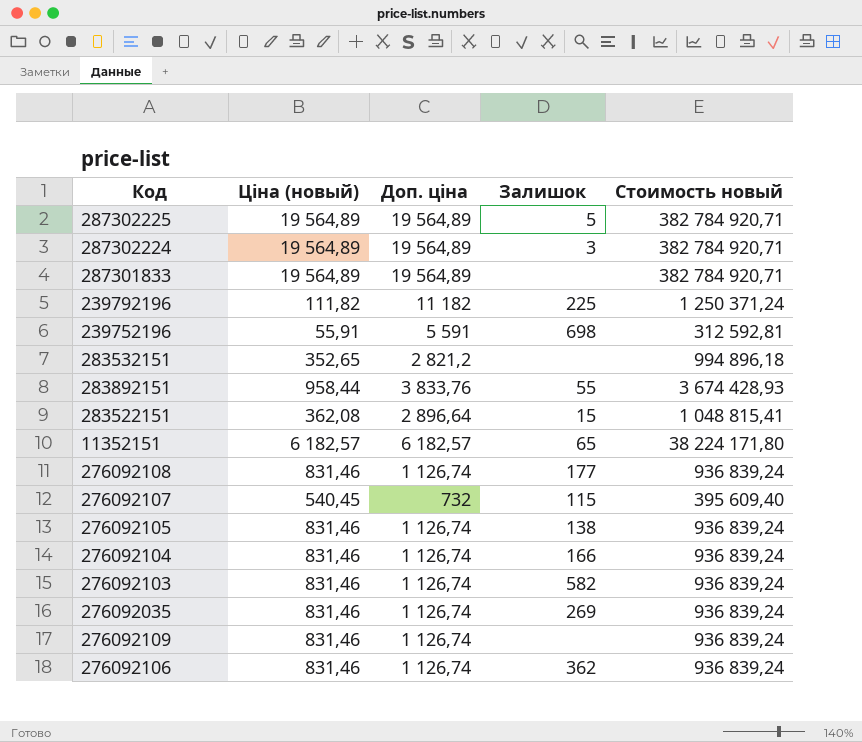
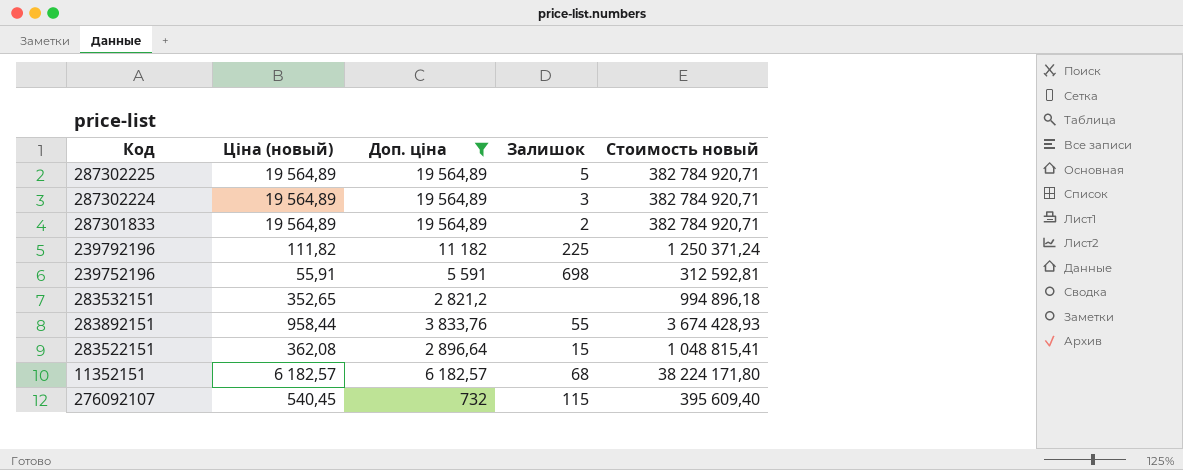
filter: none -> Доп. ціна != 1 126,74
287301833 | Залишок: none -> 2
11352151 | Залишок: 65 -> 68

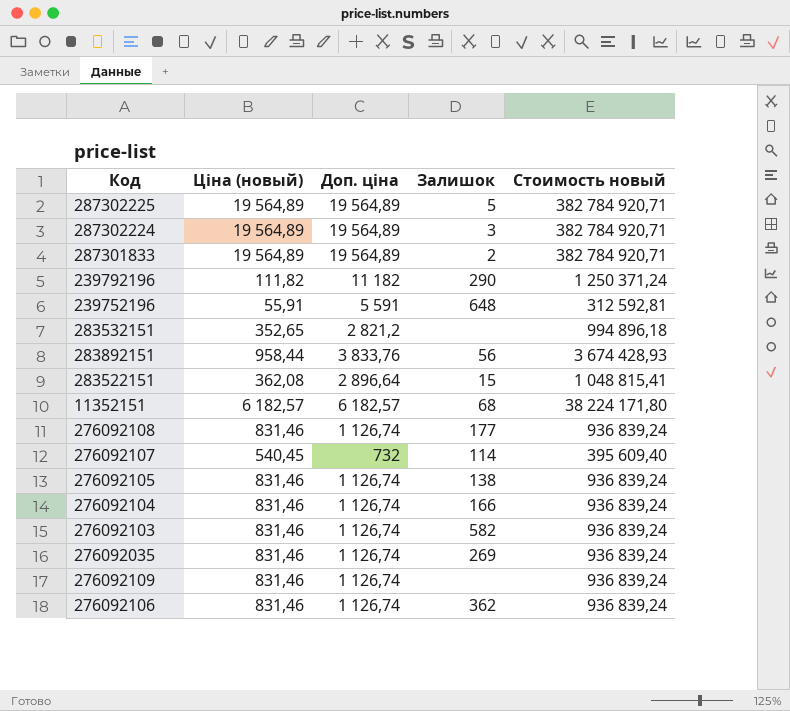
filter: Доп. ціна != 1 126,74 -> none
239792196 | Залишок: 225 -> 290
239752196 | Залишок: 698 -> 648
283892151 | Залишок: 55 -> 56
276092107 | Залишок: 115 -> 114

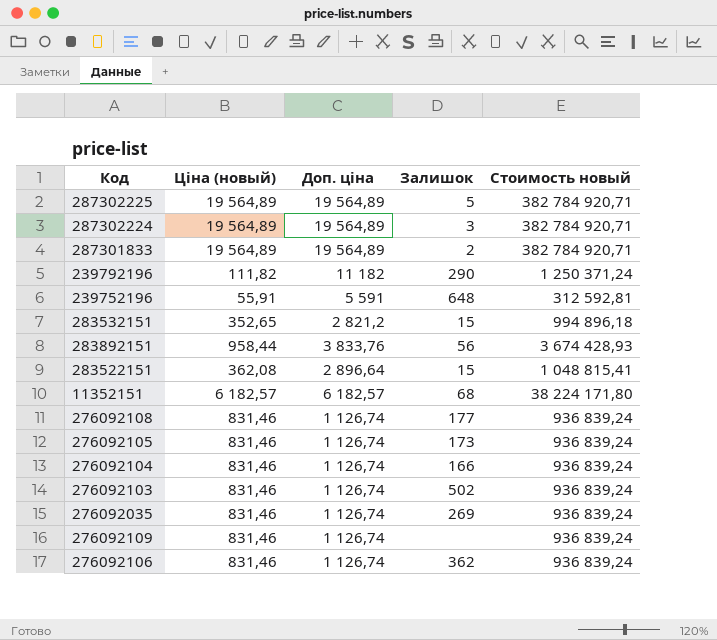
row 276092107: 540,45 | 732 | 114 | 395 609,40 -> none
283532151 | Залишок: none -> 15
276092105 | Залишок: 138 -> 173
276092103 | Залишок: 582 -> 502

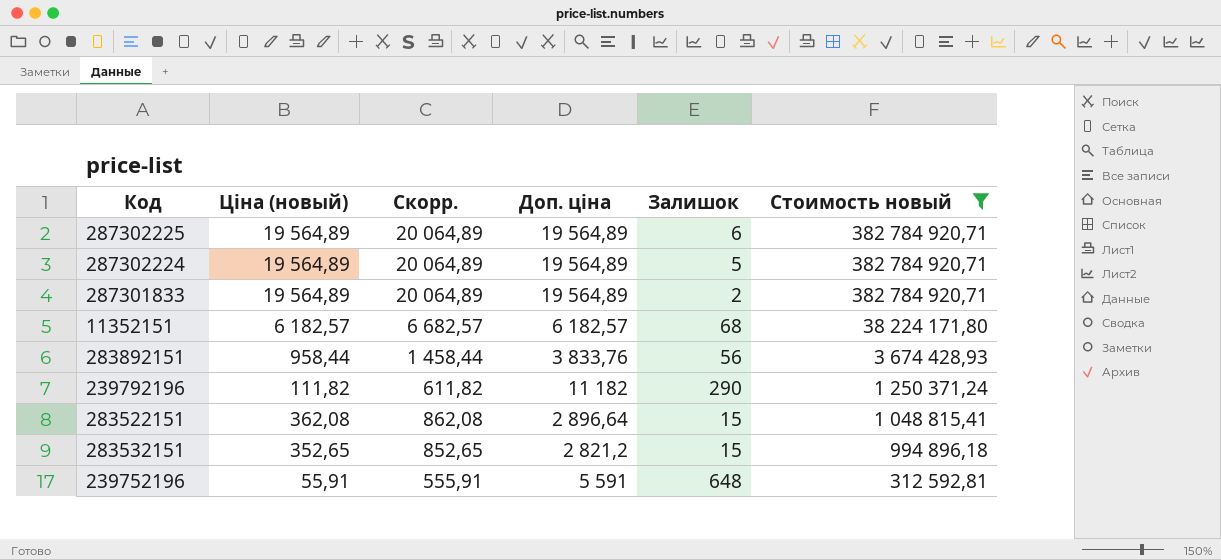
filter: none -> Стоимость новый != 936 839,24
row order: none -> Стоимость новый descending
column Скорр. | formula: none -> [Ціна (новый)] + 500
287302225 | Залишок: 5 -> 6
287302224 | Залишок: 3 -> 5

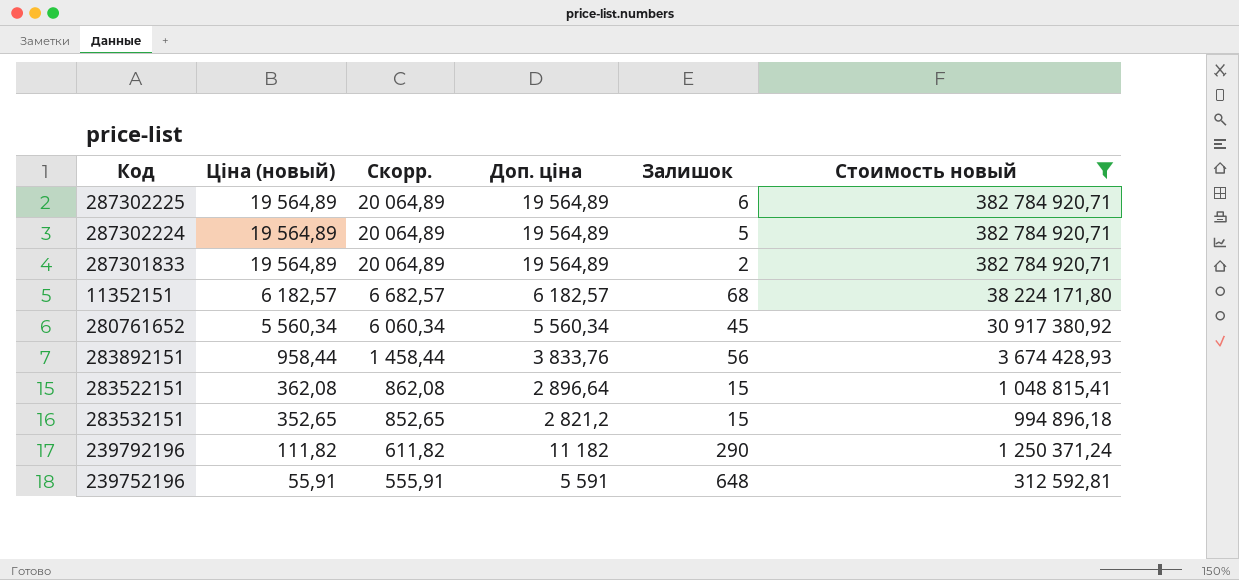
row order: Стоимость новый descending -> Ціна (новый) descending
row 280761652: none -> 5 560,34 | 6 060,34 | 5 560,34 | 45 | 30 917 380,92

